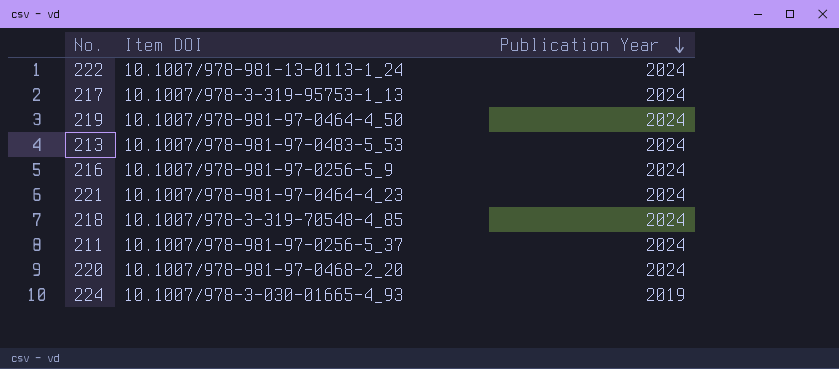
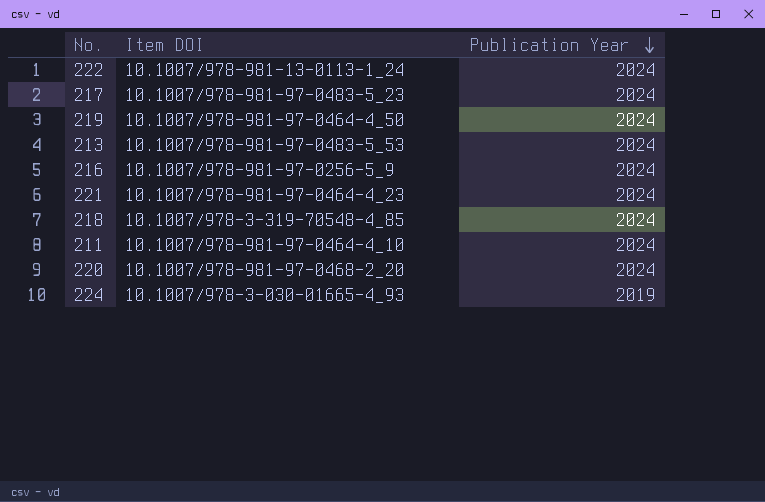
217 | Item DOI: 10.1007/978-3-319-95753-1_13 -> 10.1007/978-981-97-0483-5_23
211 | Item DOI: 10.1007/978-981-97-0256-5_37 -> 10.1007/978-981-97-0464-4_10

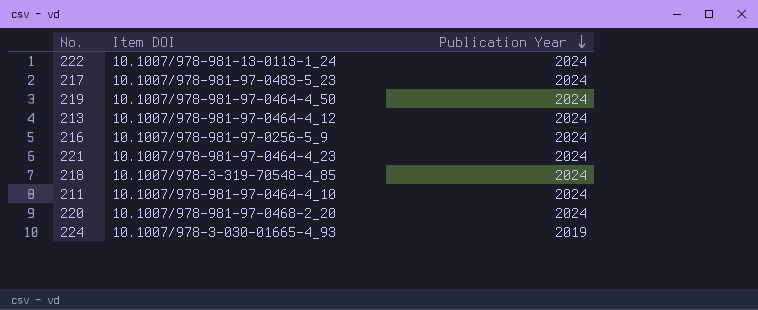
213 | Item DOI: 10.1007/978-981-97-0483-5_53 -> 10.1007/978-981-97-0464-4_12

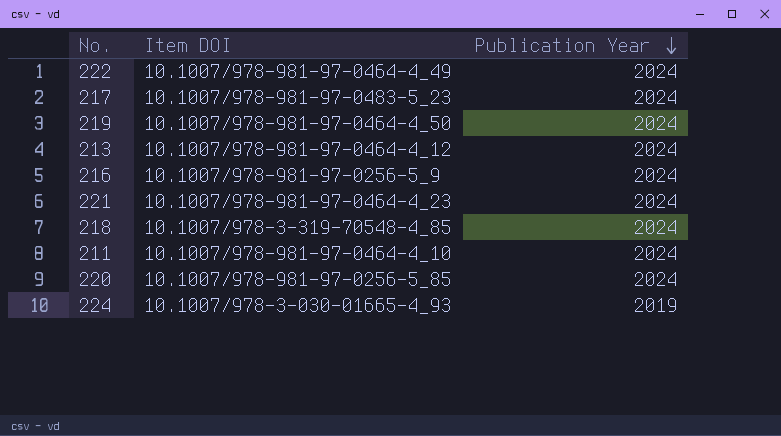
222 | Item DOI: 10.1007/978-981-13-0113-1_24 -> 10.1007/978-981-97-0464-4_49
220 | Item DOI: 10.1007/978-981-97-0468-2_20 -> 10.1007/978-981-97-0256-5_85

